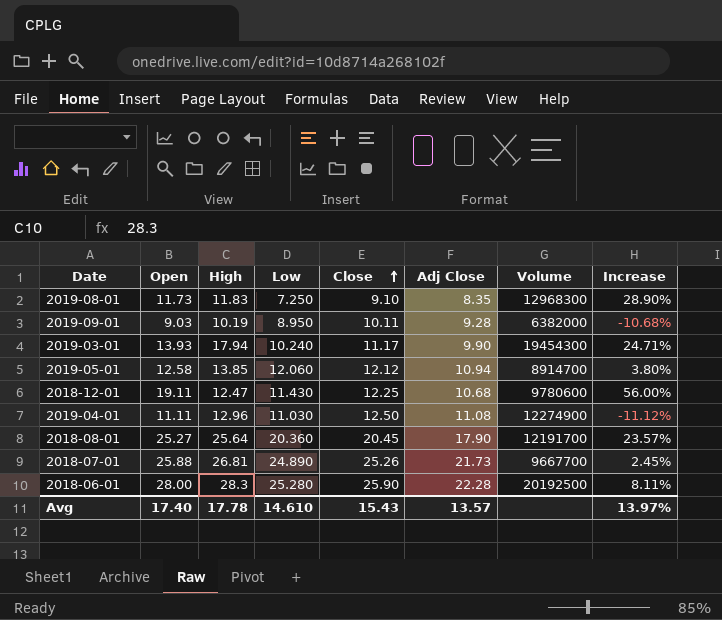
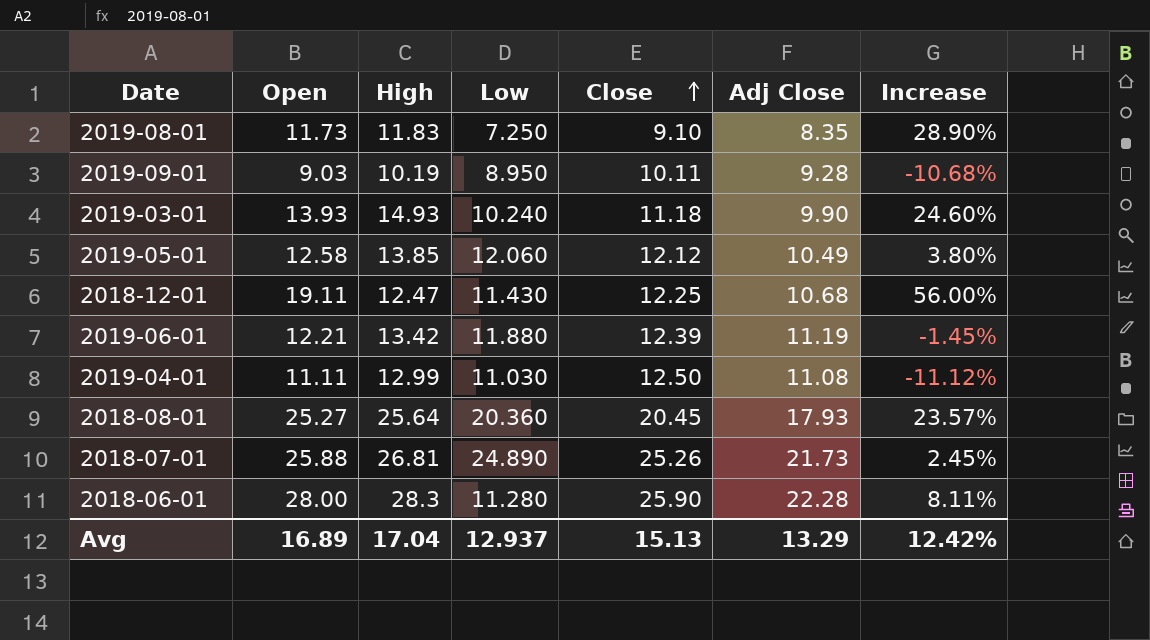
column Volume | position: 7 -> none
2019-03-01 | High: 17.94 -> 14.93
2019-03-01 | Close: 11.17 -> 11.18
2019-03-01 | Increase: 24.71% -> 24.60%
2019-05-01 | Adj Close: 10.94 -> 10.49
row 2019-06-01: none -> 12.21 | 13.42 | 11.880 | 12.39 | 11.19 | -1.45%
2019-04-01 | High: 12.96 -> 12.99
2018-08-01 | Adj Close: 17.90 -> 17.93
2018-06-01 | Low: 25.280 -> 11.280
Avg | Open: 17.40 -> 16.89
Avg | High: 17.78 -> 17.04
Avg | Low: 14.610 -> 12.937
Avg | Close: 15.43 -> 15.13
Avg | Adj Close: 13.57 -> 13.29
Avg | Increase: 13.97% -> 12.42%

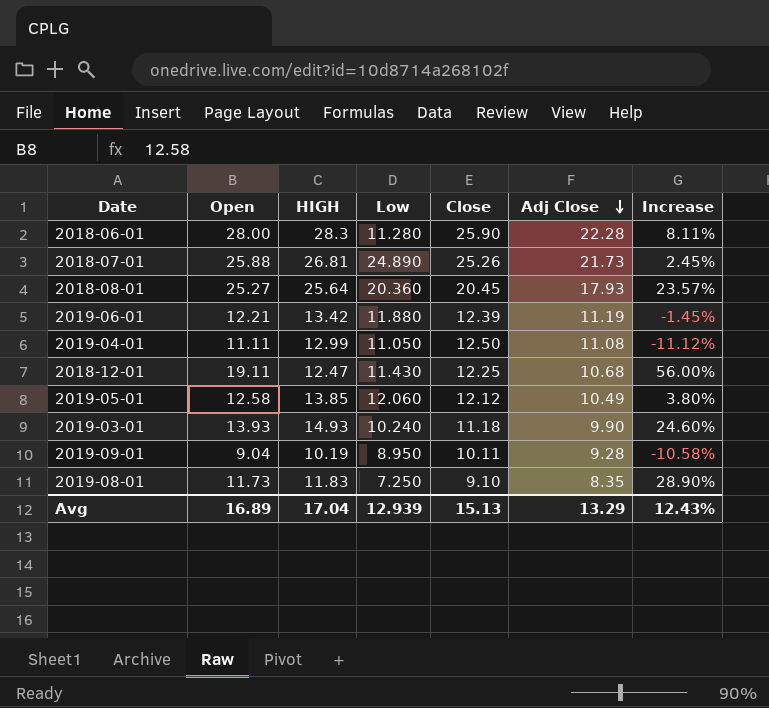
row order: Close ascending -> Adj Close descending
column name: High -> HIGH
2019-04-01 | Low: 11.030 -> 11.050
2019-09-01 | Open: 9.03 -> 9.04
2019-09-01 | Increase: -10.68% -> -10.58%
Avg | Low: 12.937 -> 12.939
Avg | Increase: 12.42% -> 12.43%

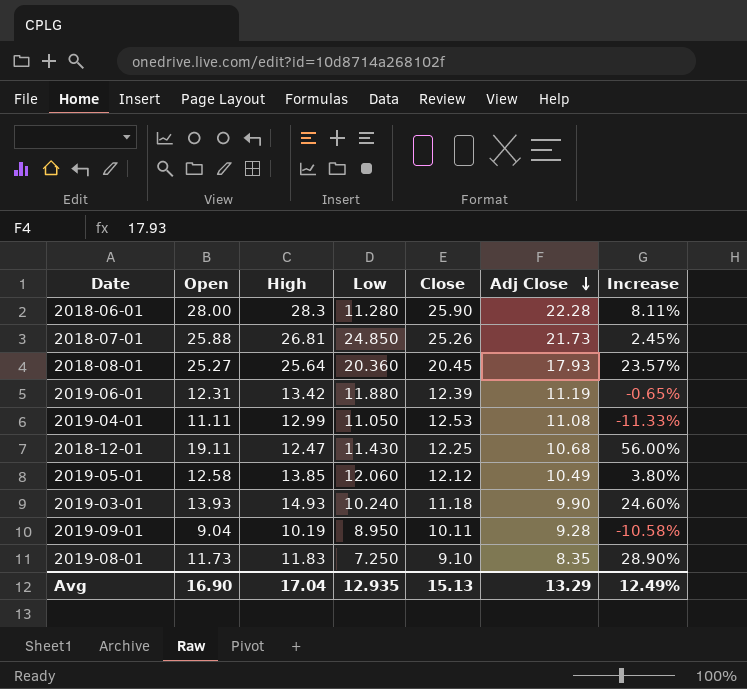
column name: HIGH -> High
2018-07-01 | Low: 24.890 -> 24.850
2019-06-01 | Open: 12.21 -> 12.31
2019-06-01 | Increase: -1.45% -> -0.65%
2019-04-01 | Close: 12.50 -> 12.53
2019-04-01 | Increase: -11.12% -> -11.33%
Avg | Open: 16.89 -> 16.90
Avg | Low: 12.939 -> 12.935
Avg | Increase: 12.43% -> 12.49%

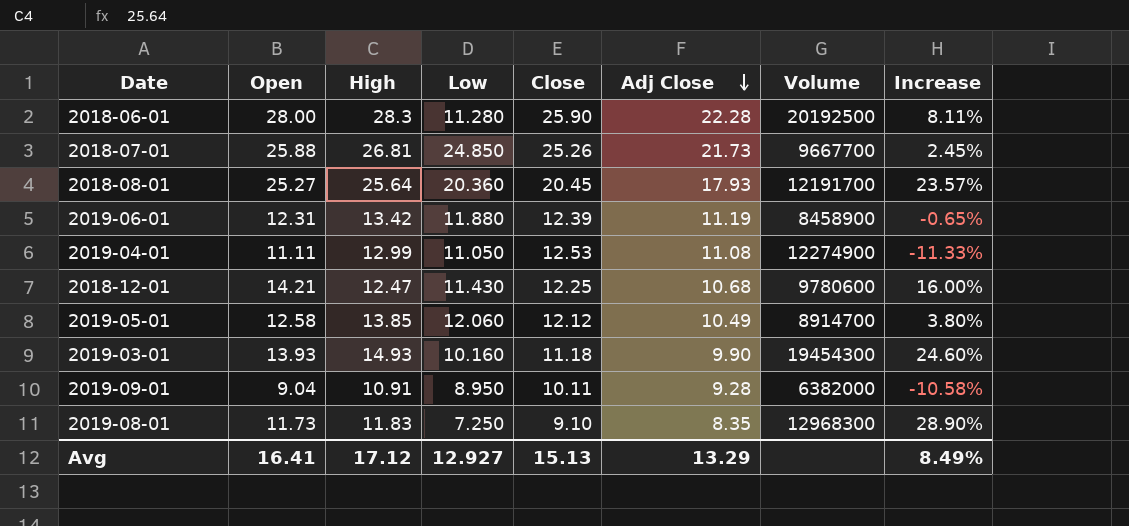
column Volume | position: none -> 7
2018-12-01 | Open: 19.11 -> 14.21
2018-12-01 | Increase: 56.00% -> 16.00%
2019-03-01 | Low: 10.240 -> 10.160
2019-09-01 | High: 10.19 -> 10.91
Avg | Open: 16.90 -> 16.41
Avg | High: 17.04 -> 17.12
Avg | Low: 12.935 -> 12.927
Avg | Increase: 12.49% -> 8.49%

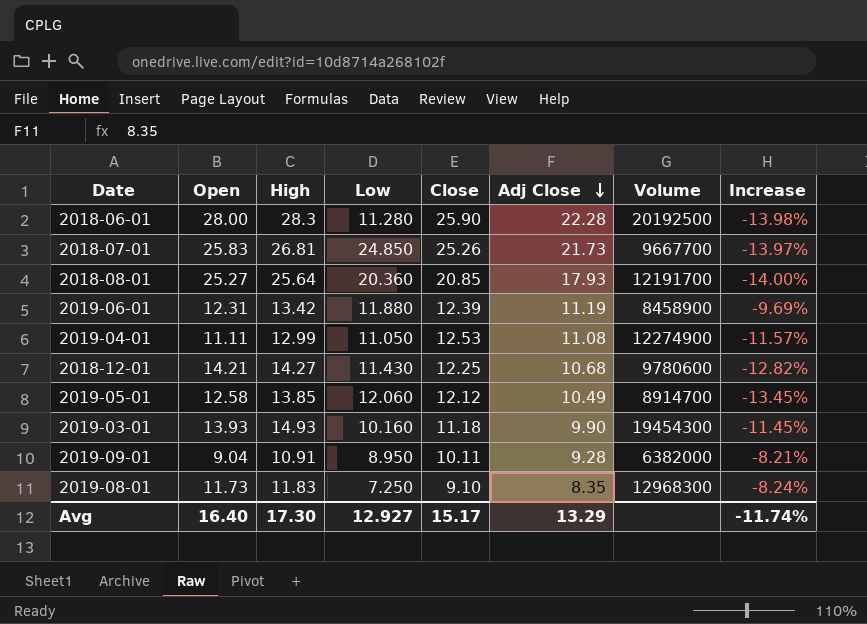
column Increase | formula: ([Open] - [Close]) / [Close] -> ([Adj Close] - [Close]) / [Close]
2018-07-01 | Open: 25.88 -> 25.83
2018-08-01 | Close: 20.45 -> 20.85
2018-12-01 | High: 12.47 -> 14.27
Avg | Open: 16.41 -> 16.40
Avg | High: 17.12 -> 17.30
Avg | Close: 15.13 -> 15.17
Avg | Increase: 8.49% -> -11.74%

